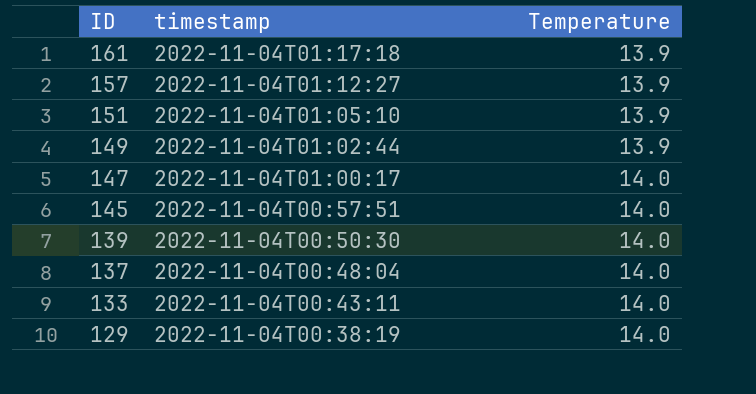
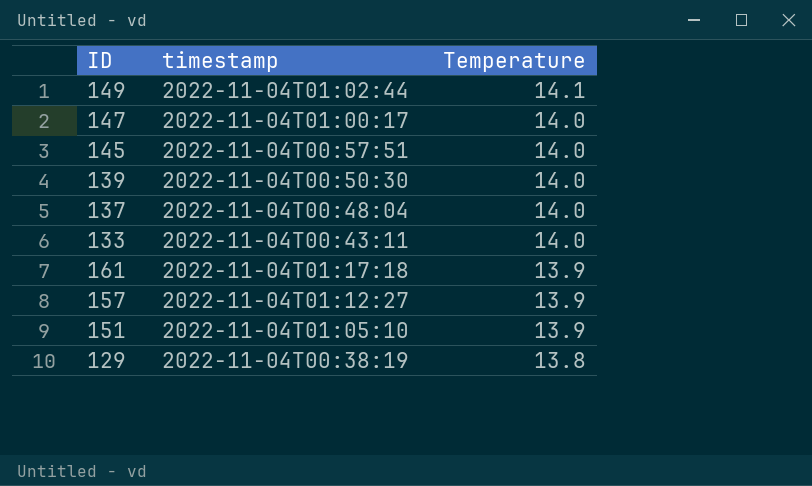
row order: ID descending -> Temperature descending
149 | Temperature: 13.9 -> 14.1
129 | Temperature: 14.0 -> 13.8

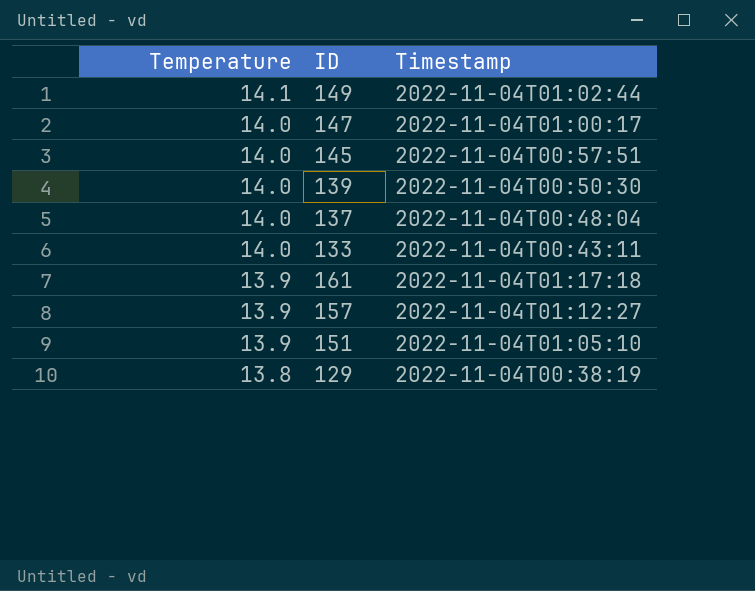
column Temperature | position: 3 -> 1
column name: timestamp -> Timestamp

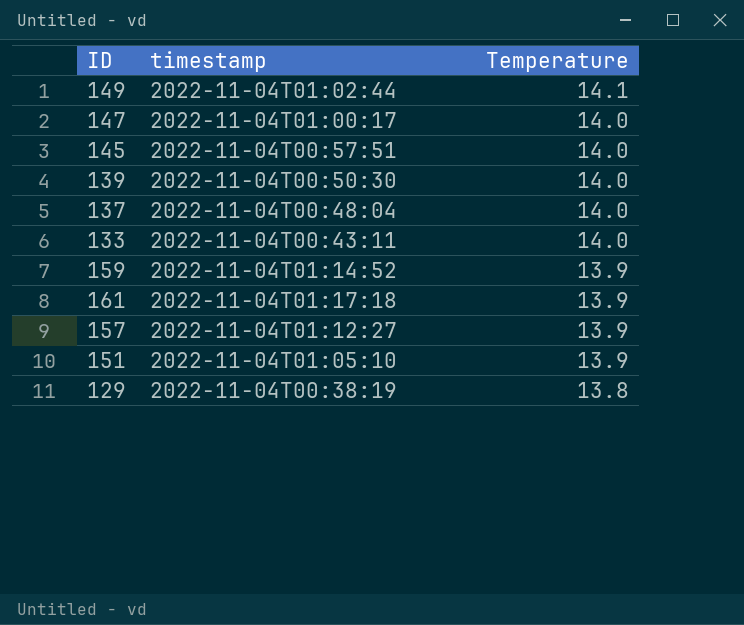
column name: Timestamp -> timestamp
column Temperature | position: 1 -> 3
row 159: none -> 2022-11-04T01:14:52 | 13.9

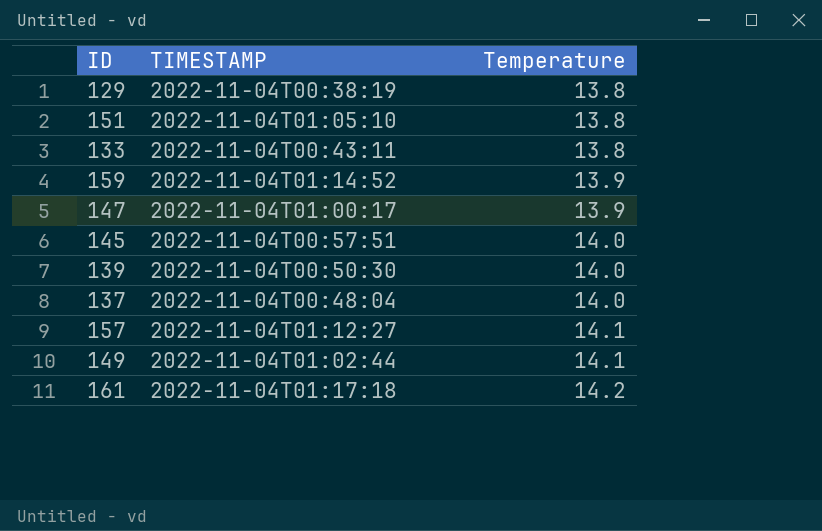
row order: Temperature descending -> Temperature ascending
column name: timestamp -> TIMESTAMP
151 | Temperature: 13.9 -> 13.8
133 | Temperature: 14.0 -> 13.8
147 | Temperature: 14.0 -> 13.9
157 | Temperature: 13.9 -> 14.1
161 | Temperature: 13.9 -> 14.2

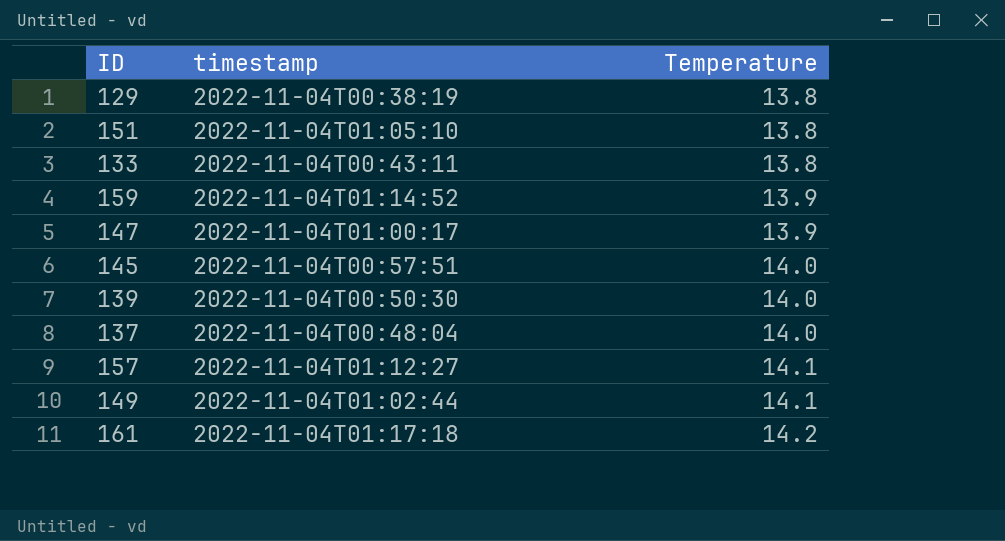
column name: TIMESTAMP -> timestamp

